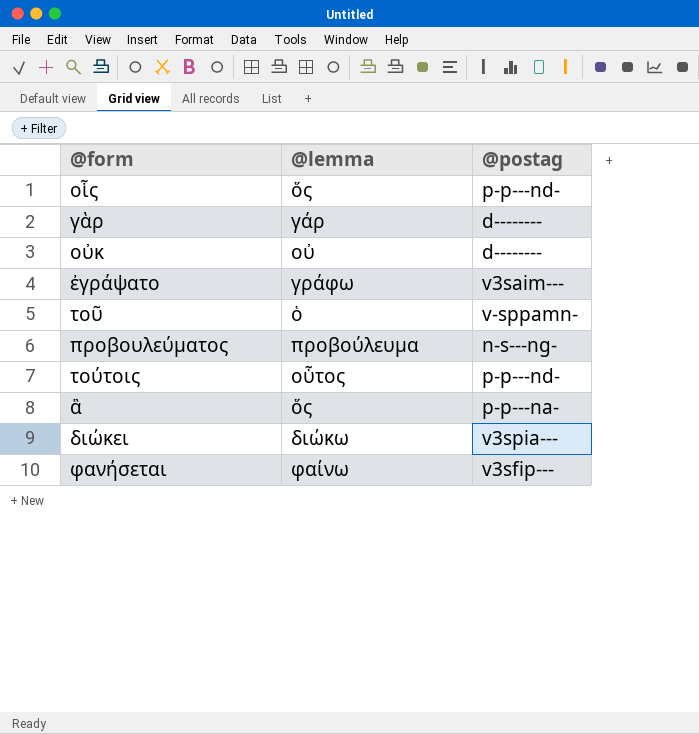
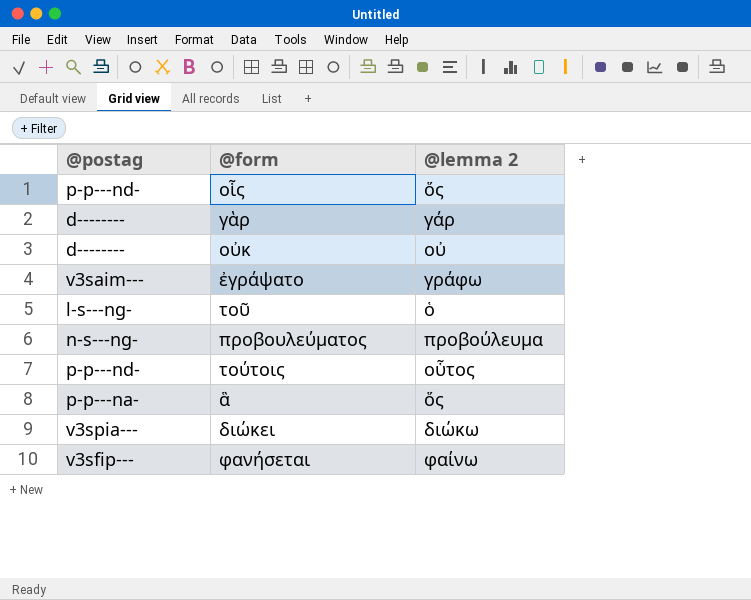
column @postag | position: 3 -> 1
column name: @lemma -> @lemma 2
τοῦ | @postag: v-sppamn- -> l-s---ng-

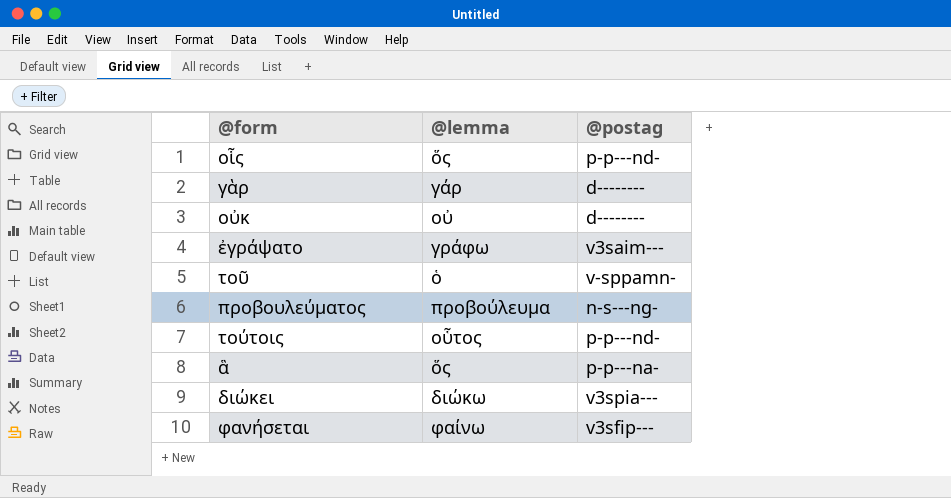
column name: @lemma 2 -> @lemma
column @postag | position: 1 -> 3
τοῦ | @postag: l-s---ng- -> v-sppamn-

